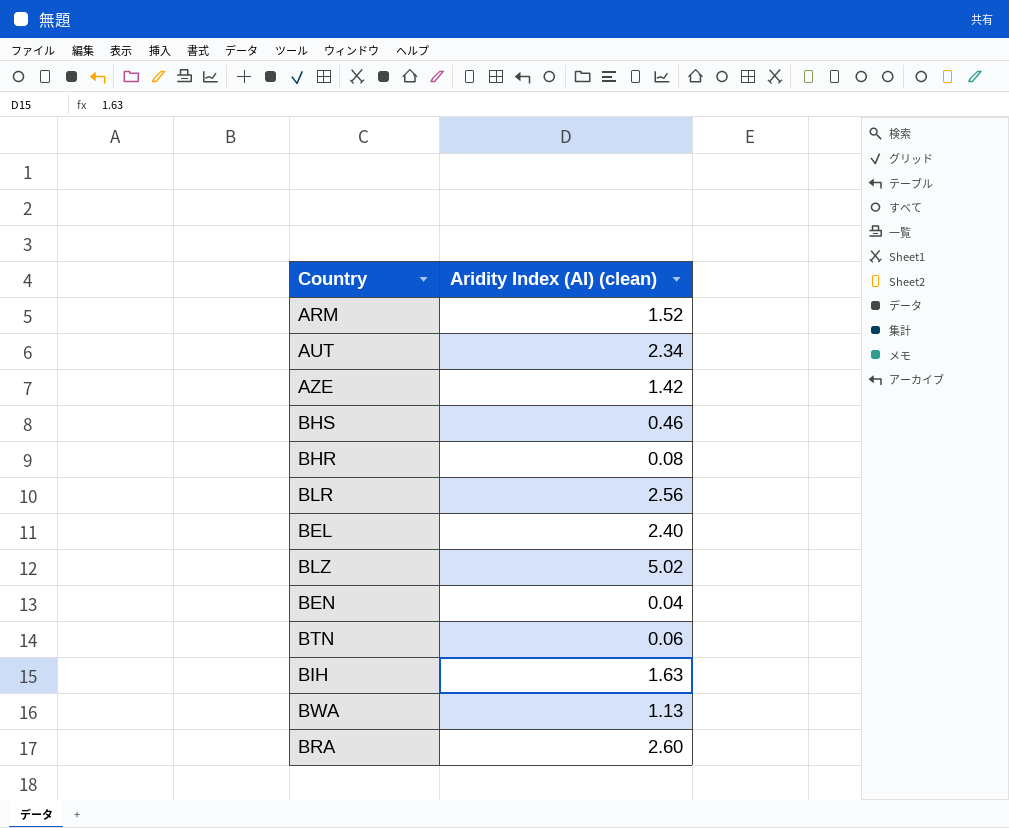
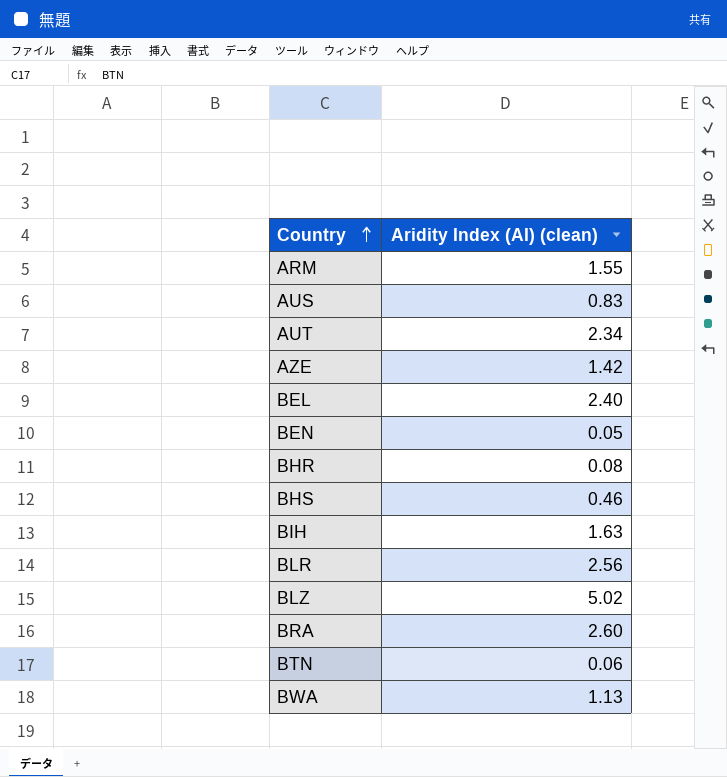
row order: none -> Country ascending
ARM | Aridity Index (AI) (clean): 1.52 -> 1.55
row AUS: none -> 0.83
BEN | Aridity Index (AI) (clean): 0.04 -> 0.05

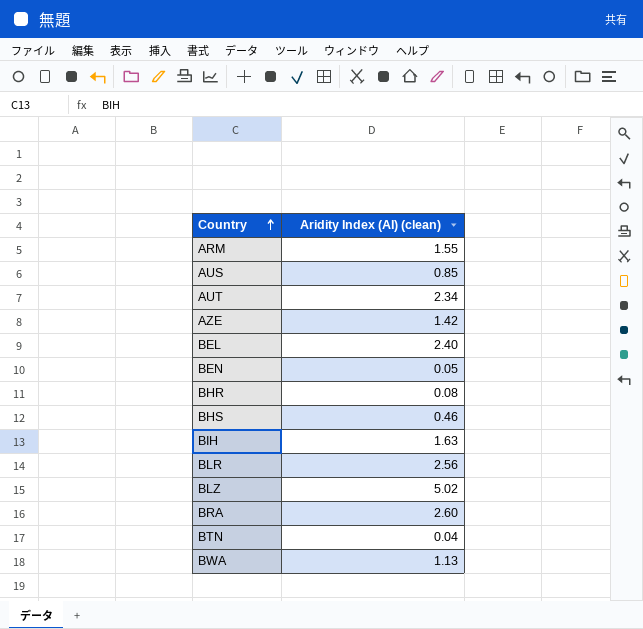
AUS | Aridity Index (AI) (clean): 0.83 -> 0.85
BTN | Aridity Index (AI) (clean): 0.06 -> 0.04

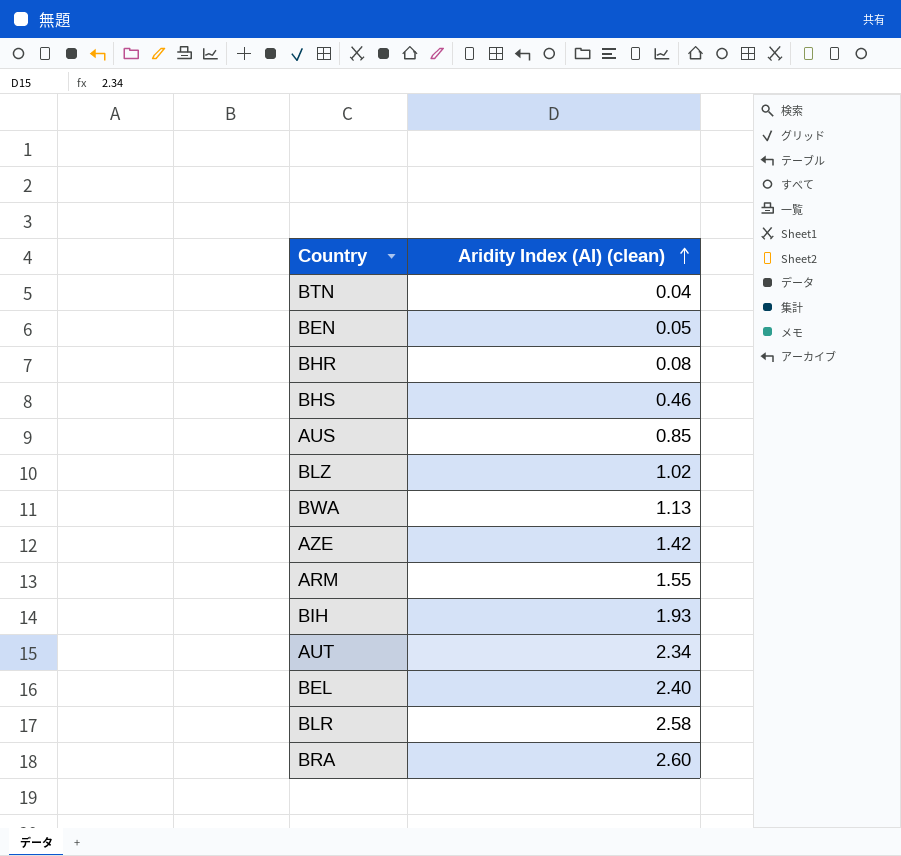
row order: Country ascending -> Aridity Index (AI) (clean) ascending
BLZ | Aridity Index (AI) (clean): 5.02 -> 1.02
BIH | Aridity Index (AI) (clean): 1.63 -> 1.93
BLR | Aridity Index (AI) (clean): 2.56 -> 2.58

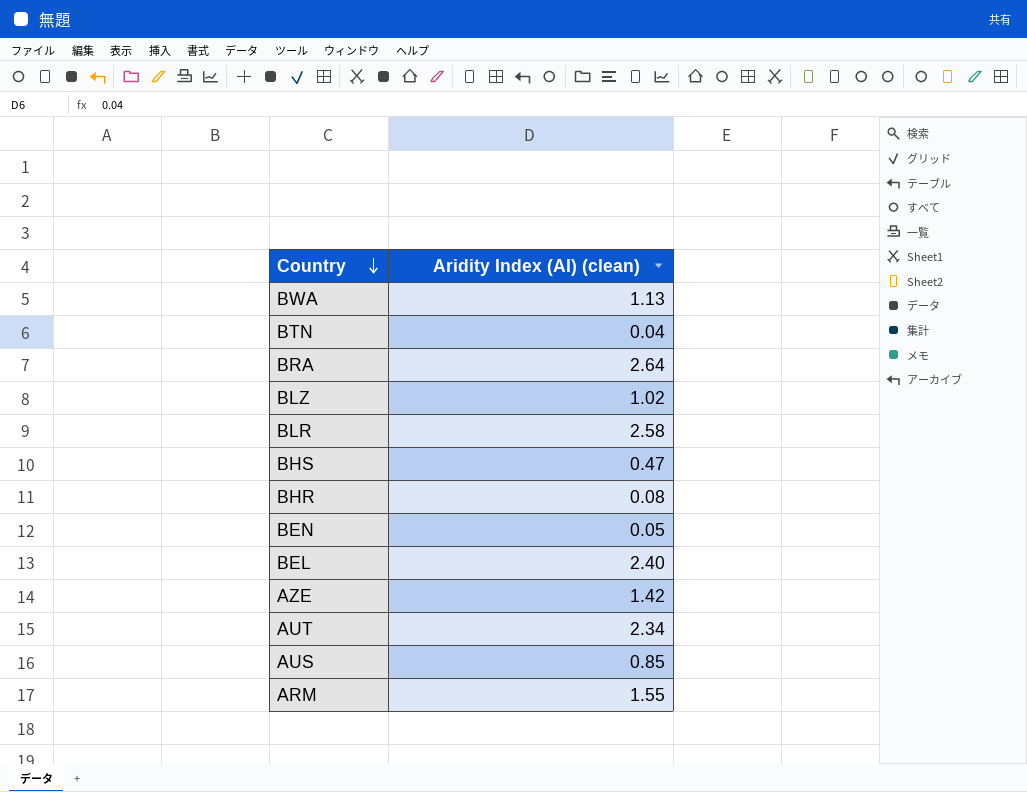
row order: Aridity Index (AI) (clean) ascending -> Country descending
row BIH: 1.93 -> none
BRA | Aridity Index (AI) (clean): 2.60 -> 2.64
BHS | Aridity Index (AI) (clean): 0.46 -> 0.47

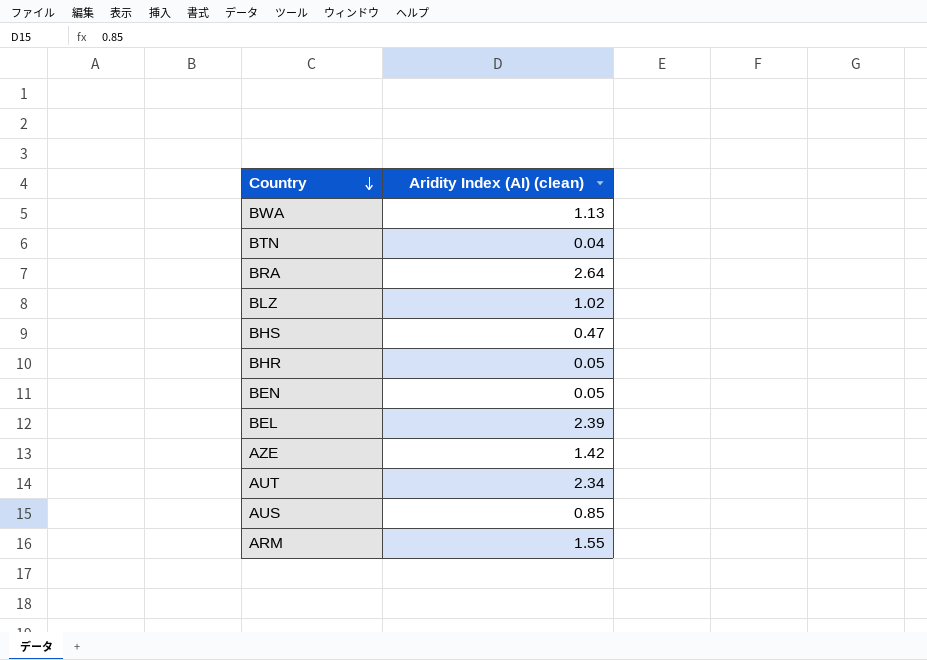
row BLR: 2.58 -> none
BHR | Aridity Index (AI) (clean): 0.08 -> 0.05
BEL | Aridity Index (AI) (clean): 2.40 -> 2.39

